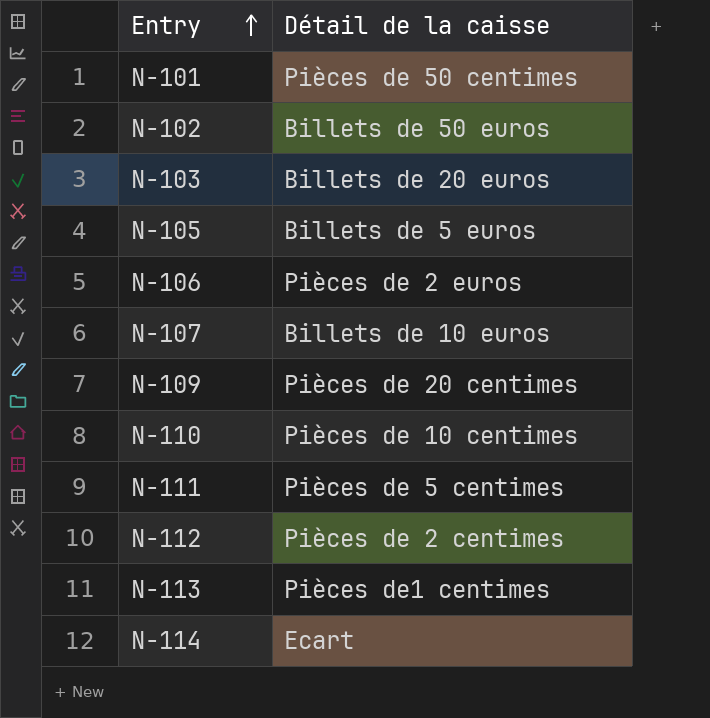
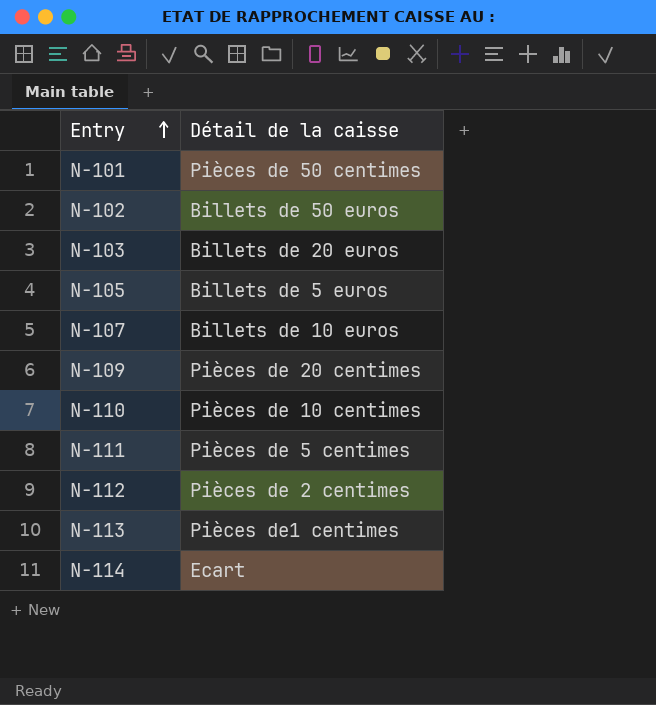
row N-106: Pièces de 2 euros -> none

